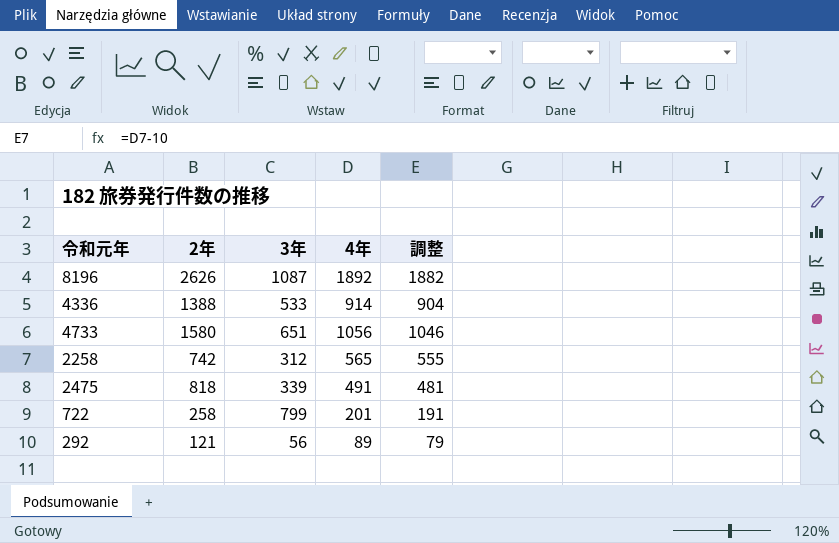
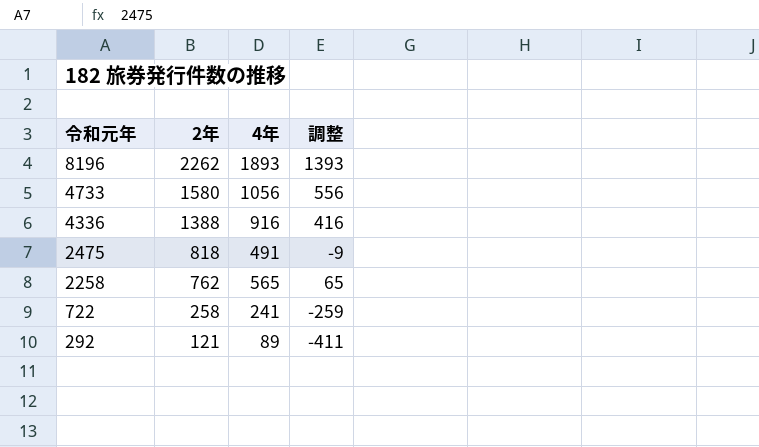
row order: none -> 令和元年 descending
column 3年 | position: 3 -> none
column 調整 | formula: [4年] - 10 -> [4年] - 500
8196 | 2年: 2626 -> 2262
8196 | 4年: 1892 -> 1893
4336 | 4年: 914 -> 916
2258 | 2年: 742 -> 762
722 | 4年: 201 -> 241

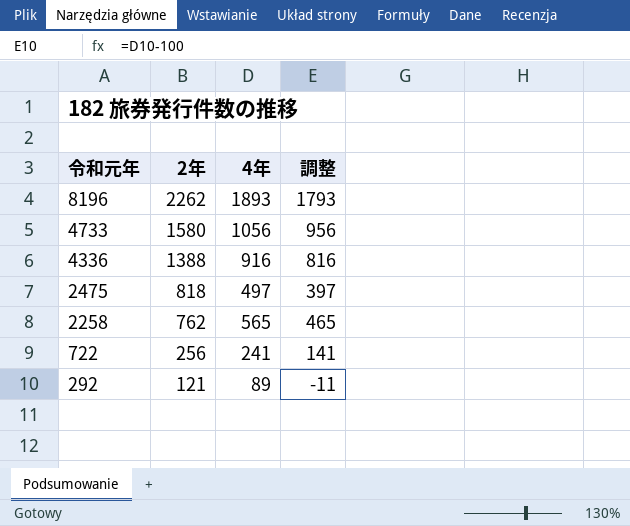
column 調整 | formula: [4年] - 500 -> [4年] - 100
2475 | 4年: 491 -> 497
722 | 2年: 258 -> 256

